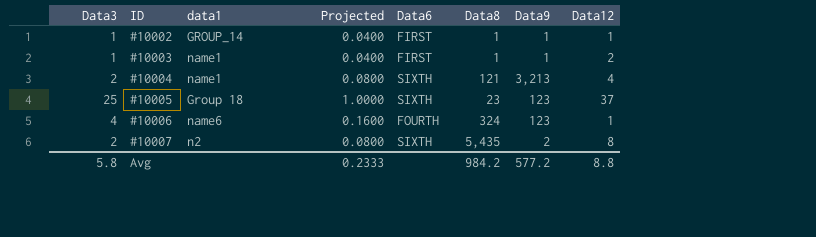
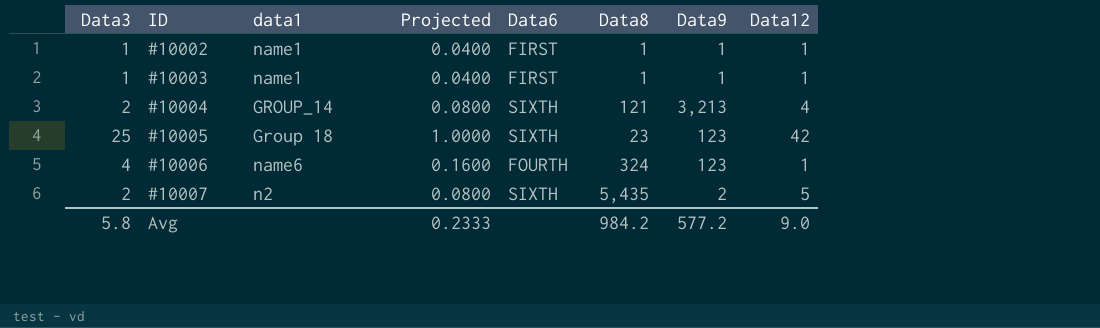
#10002 | data1: GROUP_14 -> name1
#10003 | Data12: 2 -> 1
#10004 | data1: name1 -> GROUP_14
#10005 | Data12: 37 -> 42
#10007 | Data12: 8 -> 5
Avg | Data12: 8.8 -> 9.0

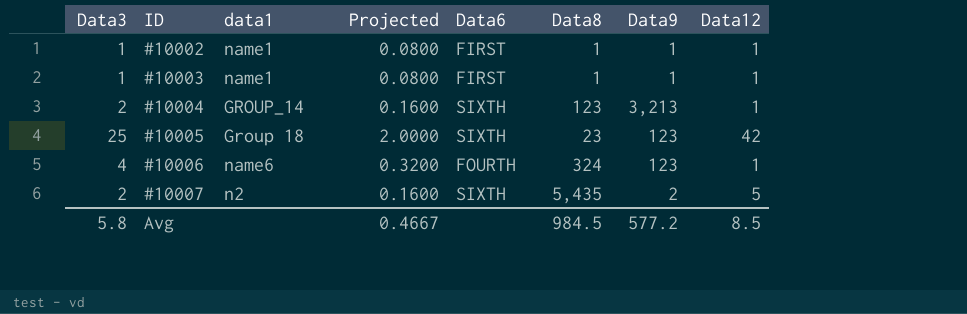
column Projected | formula: [Data3] * 0.04 -> [Data3] * 0.08
#10004 | Data8: 121 -> 123
#10004 | Data12: 4 -> 1
Avg | Projected: 0.2333 -> 0.4667
Avg | Data8: 984.2 -> 984.5
Avg | Data12: 9.0 -> 8.5

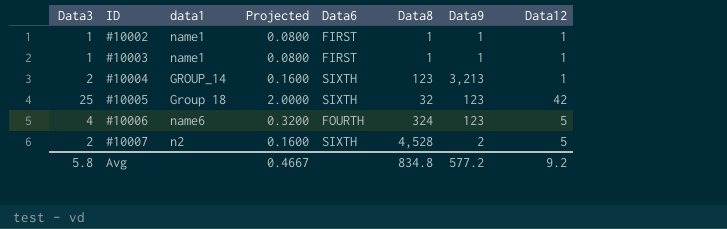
#10005 | Data8: 23 -> 32
#10006 | Data12: 1 -> 5
#10007 | Data8: 5,435 -> 4,528
Avg | Data8: 984.5 -> 834.8
Avg | Data12: 8.5 -> 9.2

